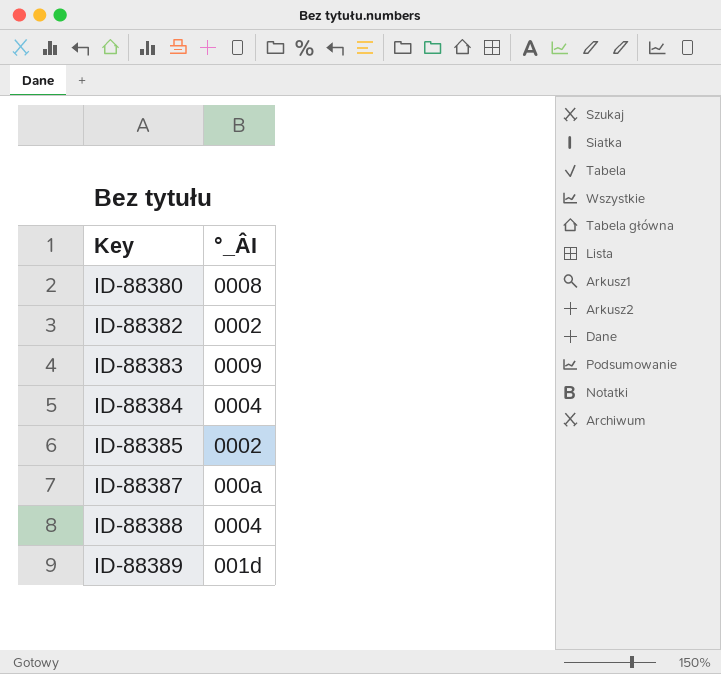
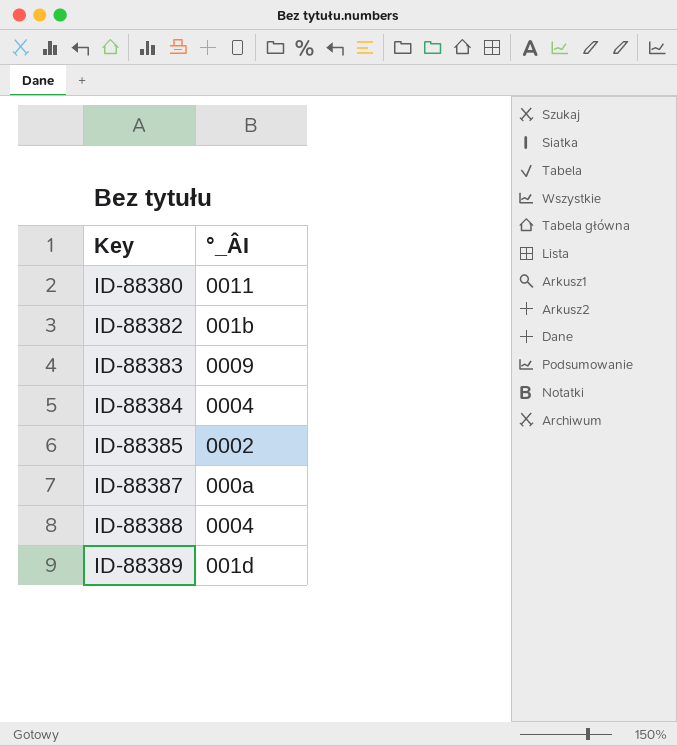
ID-88380 | °_ÂI: 0008 -> 0011
ID-88382 | °_ÂI: 0002 -> 001b

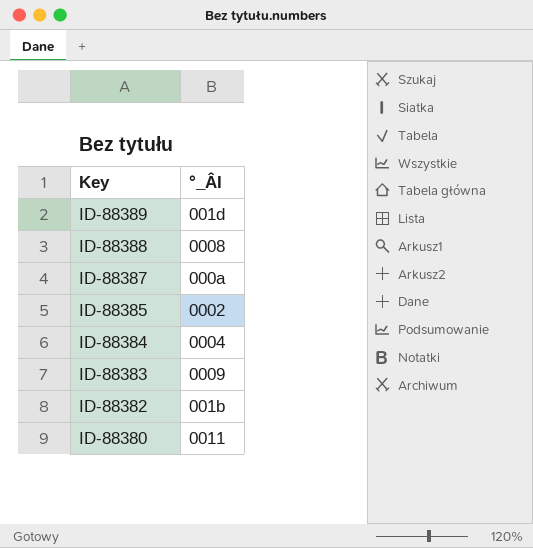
row order: Key ascending -> Key descending
ID-88388 | °_ÂI: 0004 -> 0008

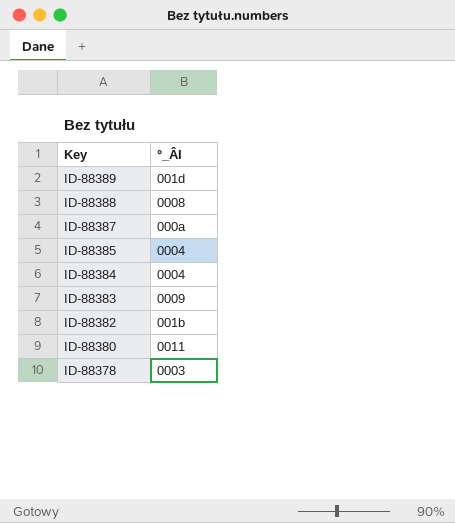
ID-88385 | °_ÂI: 0002 -> 0004
row ID-88378: none -> 0003

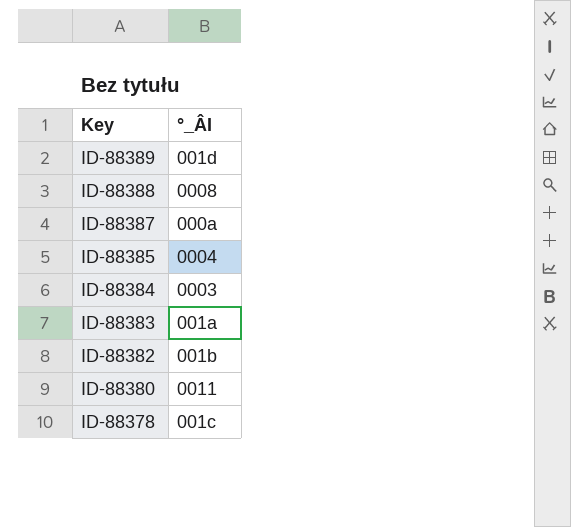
ID-88384 | °_ÂI: 0004 -> 0003
ID-88383 | °_ÂI: 0009 -> 001a
ID-88378 | °_ÂI: 0003 -> 001c

